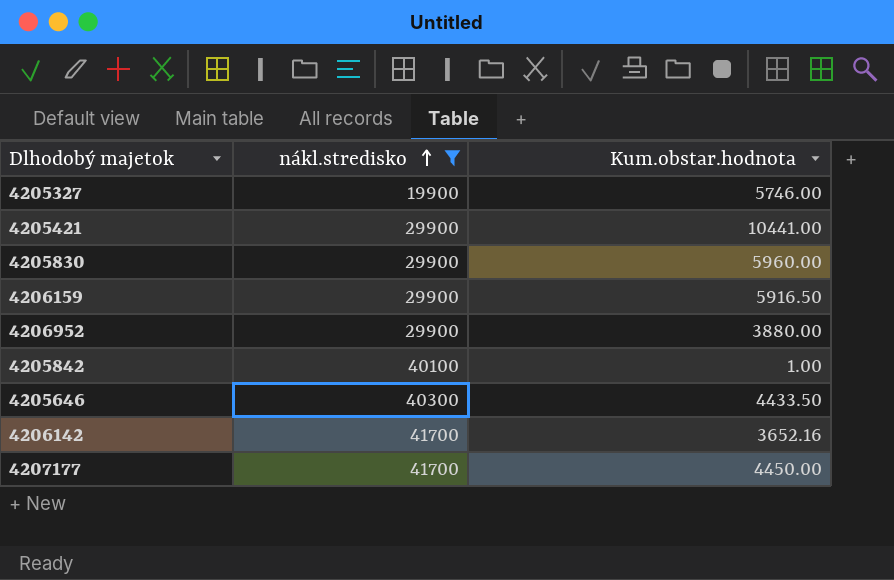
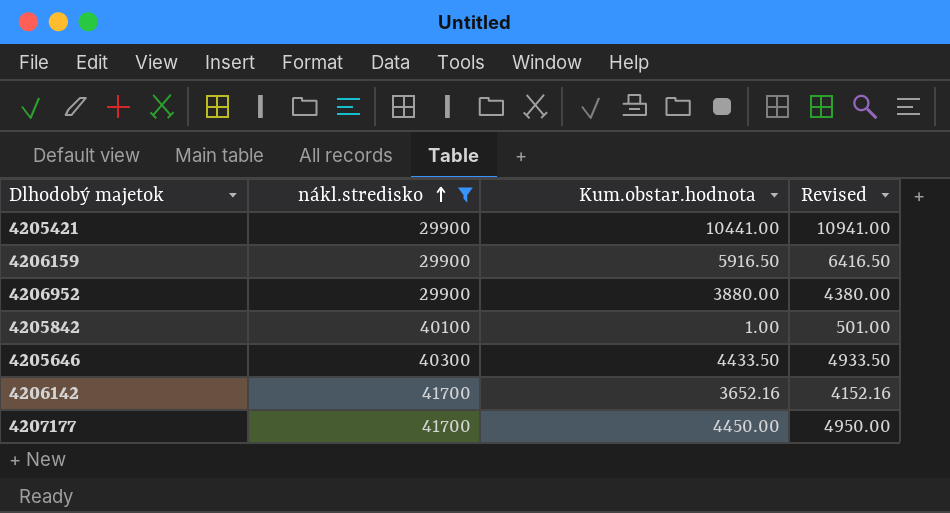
column Revised | formula: none -> [Kum.obstar.hodnota] + 500
row 4205327: 19900 | 5746.00 -> none
row 4205830: 29900 | 5960.00 -> none

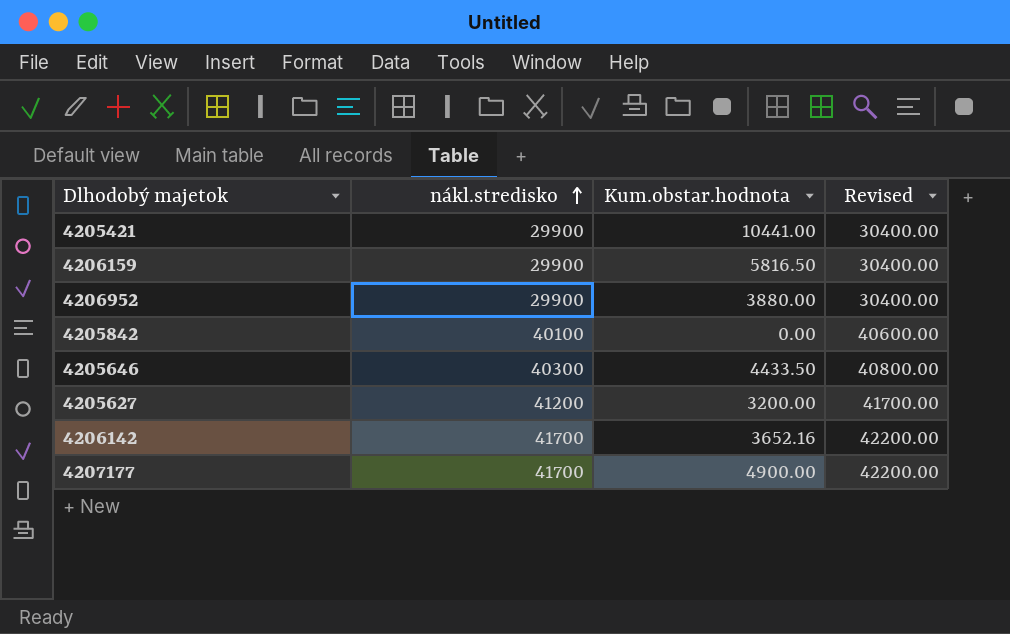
filter: nákl.stredisko != 41200 -> none
column Revised | formula: [Kum.obstar.hodnota] + 500 -> [nákl.stredisko] + 500
4206159 | Kum.obstar.hodnota: 5916.50 -> 5816.50
4205842 | Kum.obstar.hodnota: 1.00 -> 0.00
4207177 | Kum.obstar.hodnota: 4450.00 -> 4900.00

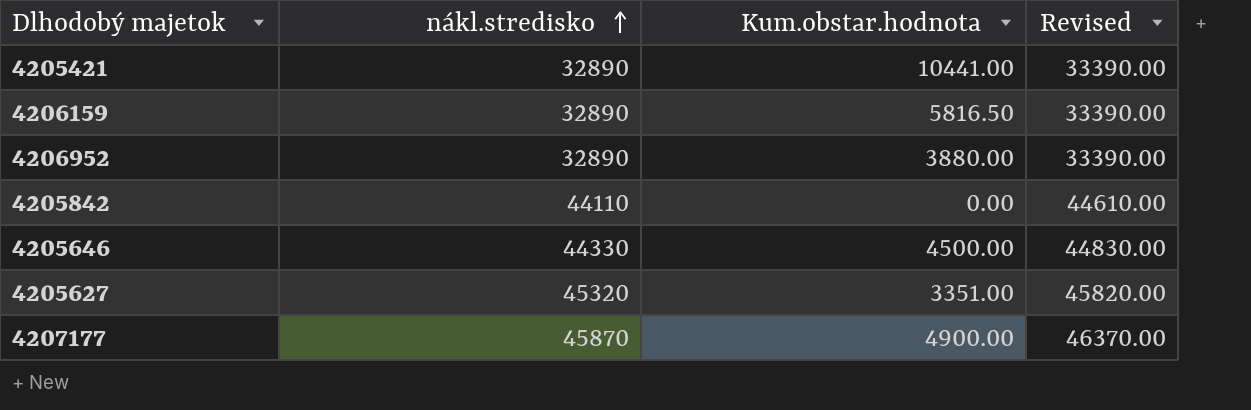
row 4206142: 41700 | 3652.16 | 42200.00 -> none
4205421 | nákl.stredisko: 29900 -> 32890
4205421 | Revised: 30400.00 -> 33390.00
4206159 | nákl.stredisko: 29900 -> 32890
4206159 | Revised: 30400.00 -> 33390.00
4206952 | nákl.stredisko: 29900 -> 32890
4206952 | Revised: 30400.00 -> 33390.00
4205842 | nákl.stredisko: 40100 -> 44110
4205842 | Revised: 40600.00 -> 44610.00
4205646 | nákl.stredisko: 40300 -> 44330
4205646 | Kum.obstar.hodnota: 4433.50 -> 4500.00
4205646 | Revised: 40800.00 -> 44830.00
4205627 | nákl.stredisko: 41200 -> 45320
4205627 | Kum.obstar.hodnota: 3200.00 -> 3351.00
4205627 | Revised: 41700.00 -> 45820.00
4207177 | nákl.stredisko: 41700 -> 45870
4207177 | Revised: 42200.00 -> 46370.00

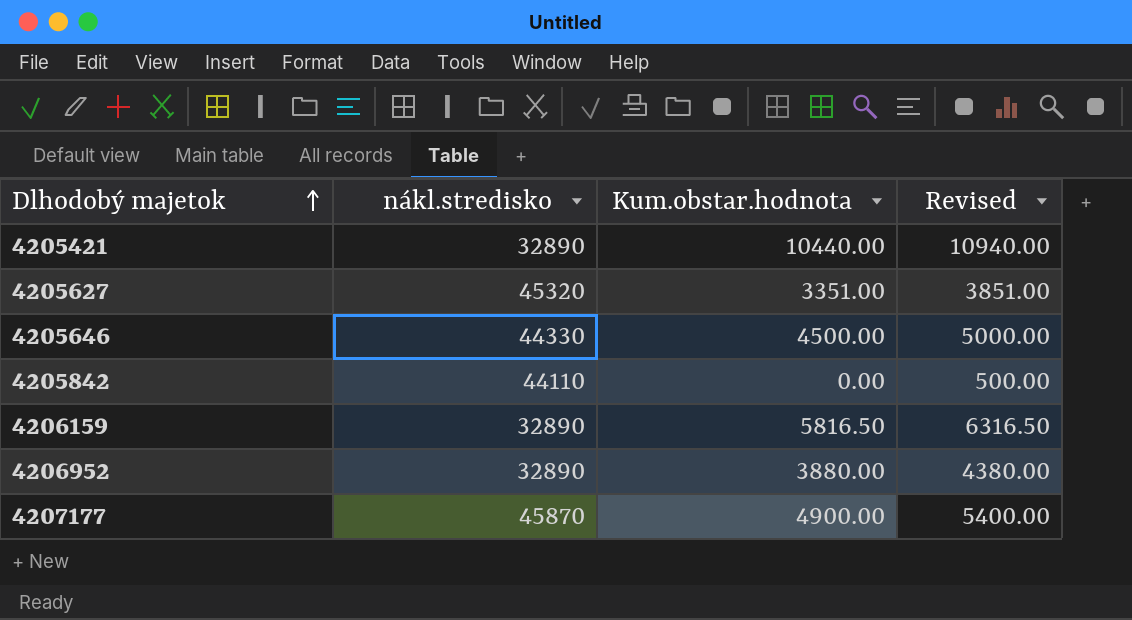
row order: nákl.stredisko ascending -> Dlhodobý majetok ascending
column Revised | formula: [nákl.stredisko] + 500 -> [Kum.obstar.hodnota] + 500
4205421 | Kum.obstar.hodnota: 10441.00 -> 10440.00

